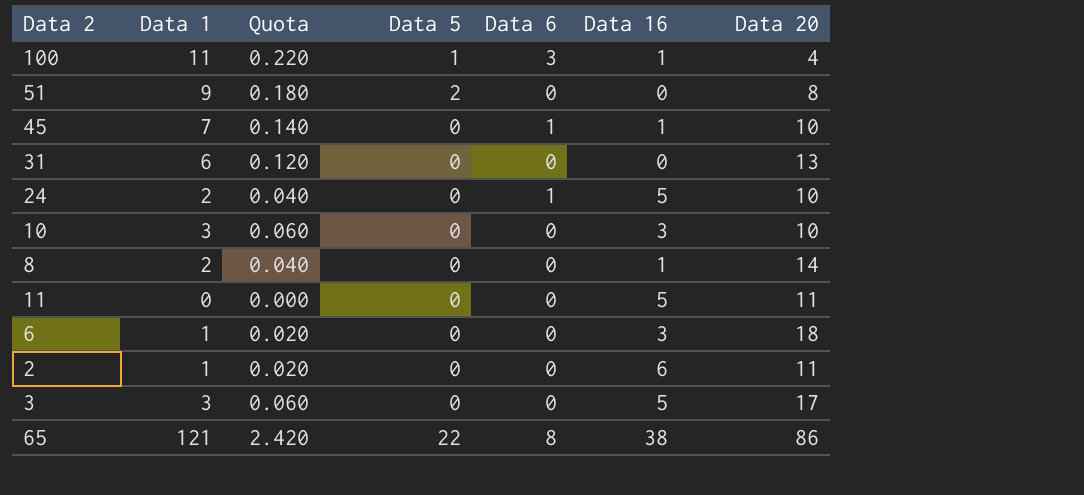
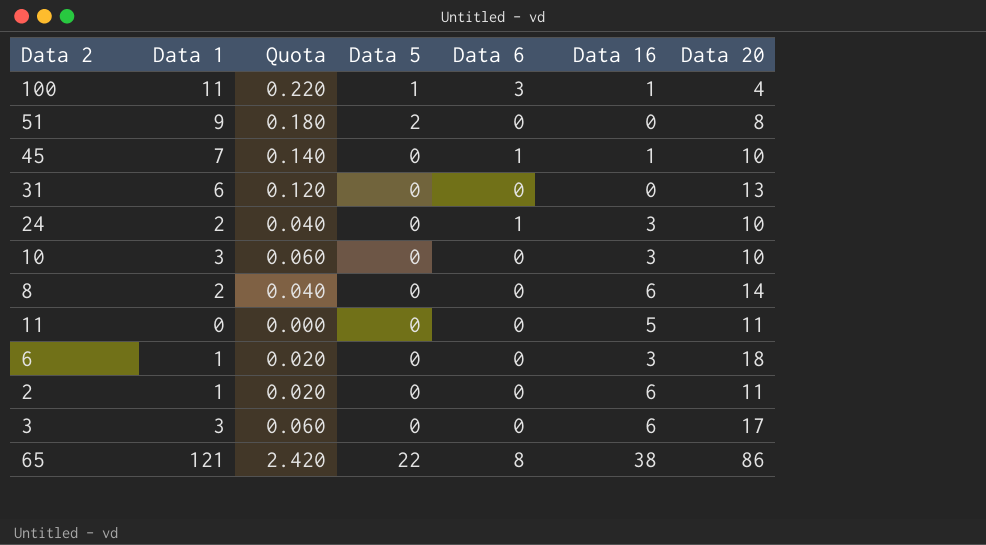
24 | Data 16: 5 -> 3
8 | Data 16: 1 -> 6
3 | Data 16: 5 -> 6

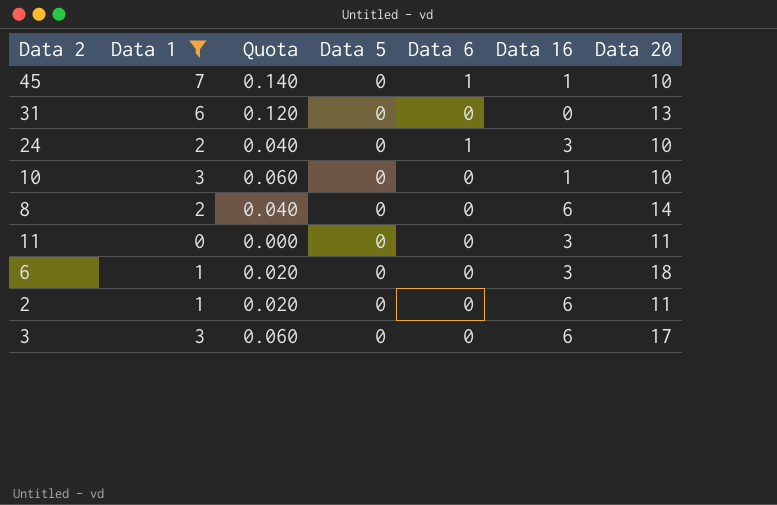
filter: none -> Data 1 <= 7
10 | Data 16: 3 -> 1
11 | Data 16: 5 -> 3

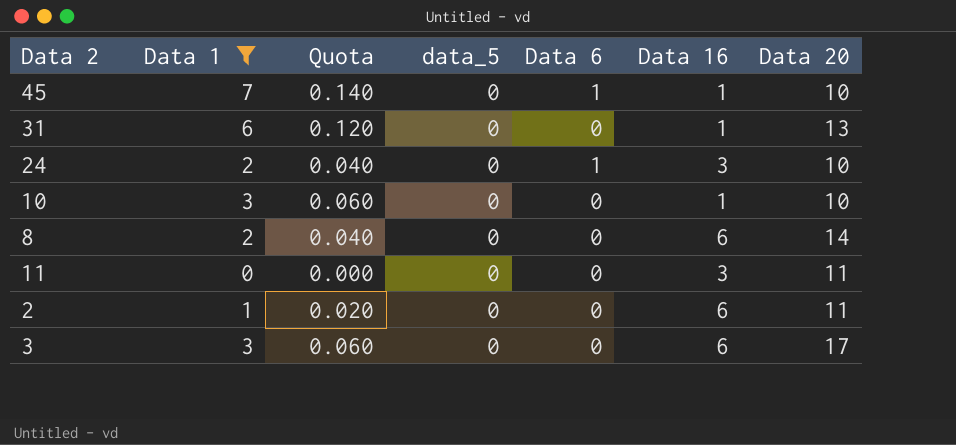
column name: Data 5 -> data_5
row 6: 1 | 0.020 | 0 | 0 | 3 | 18 -> none
31 | Data 16: 0 -> 1

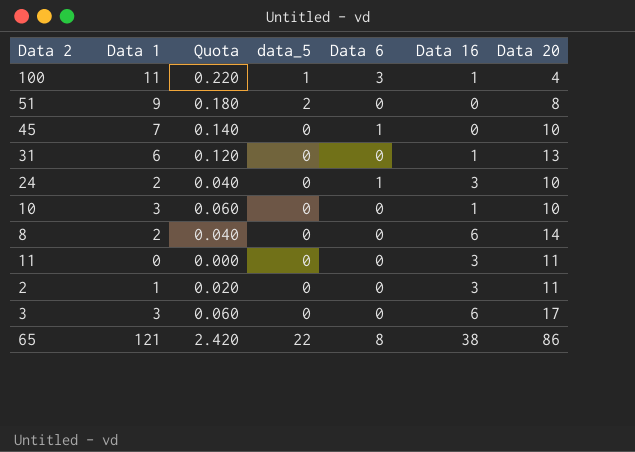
filter: Data 1 <= 7 -> none
45 | Data 16: 1 -> 0
2 | Data 16: 6 -> 3

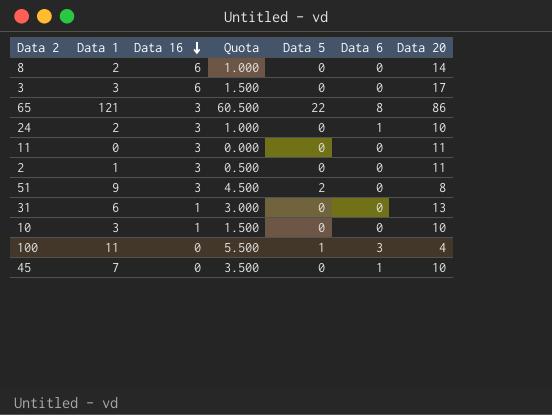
row order: none -> Data 16 descending
column Data 16 | position: 6 -> 3
column Quota | formula: [Data 1] * 0.02 -> [Data 1] * 0.5
column name: data_5 -> Data 5
65 | Data 16: 38 -> 3
51 | Data 16: 0 -> 3
100 | Data 16: 1 -> 0

